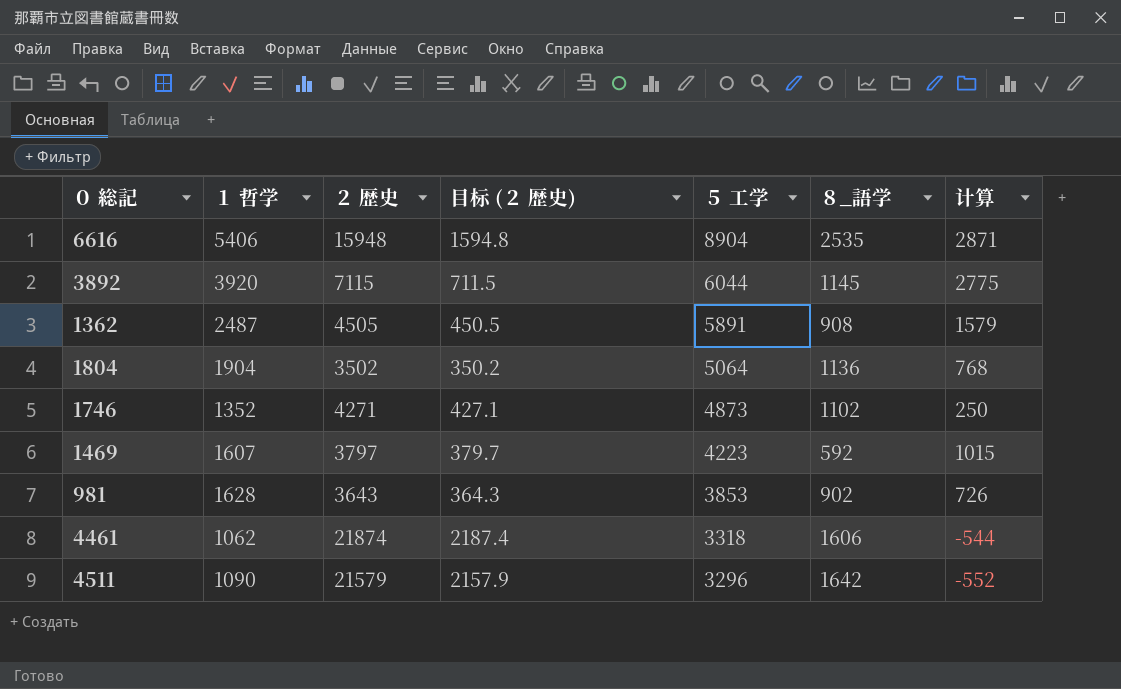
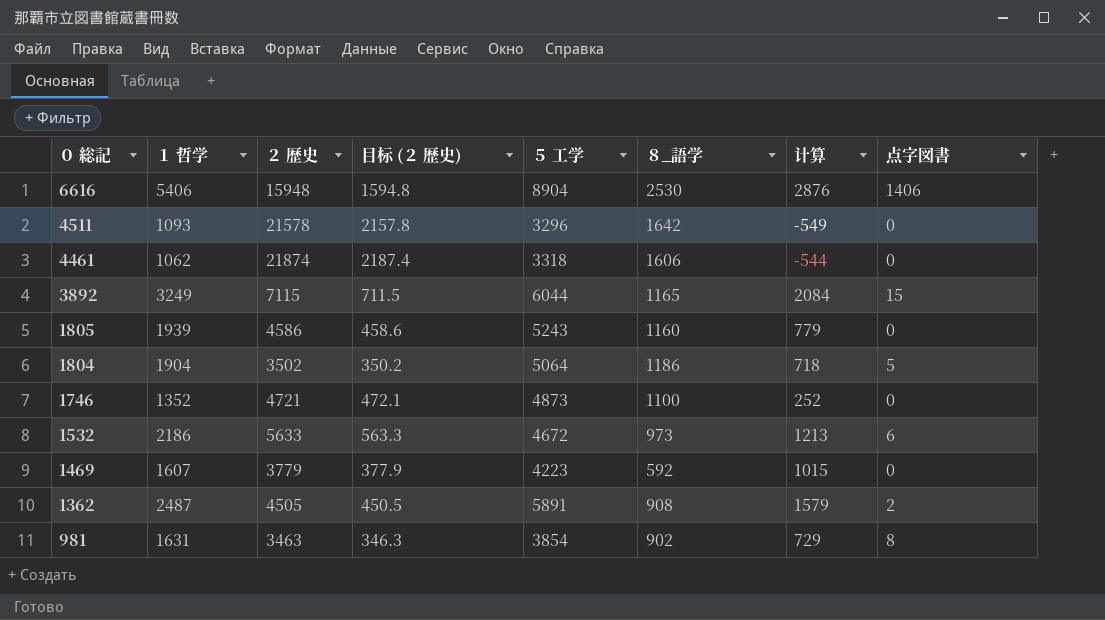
row order: ５ 工学 descending -> ０ 総記 descending
column 点字図書 | position: none -> 8
6616 | ８_語学: 2535 -> 2530
6616 | 计算: 2871 -> 2876
4511 | １ 哲学: 1090 -> 1093
4511 | ２ 歴史: 21579 -> 21578
4511 | 目标 (２ 歴史): 2157.9 -> 2157.8
4511 | 计算: -552 -> -549
3892 | １ 哲学: 3920 -> 3249
3892 | ８_語学: 1145 -> 1165
3892 | 计算: 2775 -> 2084
row 1805: none -> 1939 | 4586 | 458.6 | 5243 | 1160 | 779 | 0
1804 | ８_語学: 1136 -> 1186
1804 | 计算: 768 -> 718
1746 | ２ 歴史: 4271 -> 4721
1746 | 目标 (２ 歴史): 427.1 -> 472.1
1746 | ８_語学: 1102 -> 1100
1746 | 计算: 250 -> 252
row 1532: none -> 2186 | 5633 | 563.3 | 4672 | 973 | 1213 | 6
1469 | ２ 歴史: 3797 -> 3779
1469 | 目标 (２ 歴史): 379.7 -> 377.9
981 | １ 哲学: 1628 -> 1631
981 | ２ 歴史: 3643 -> 3463
981 | 目标 (２ 歴史): 364.3 -> 346.3
981 | ５ 工学: 3853 -> 3854
981 | 计算: 726 -> 729

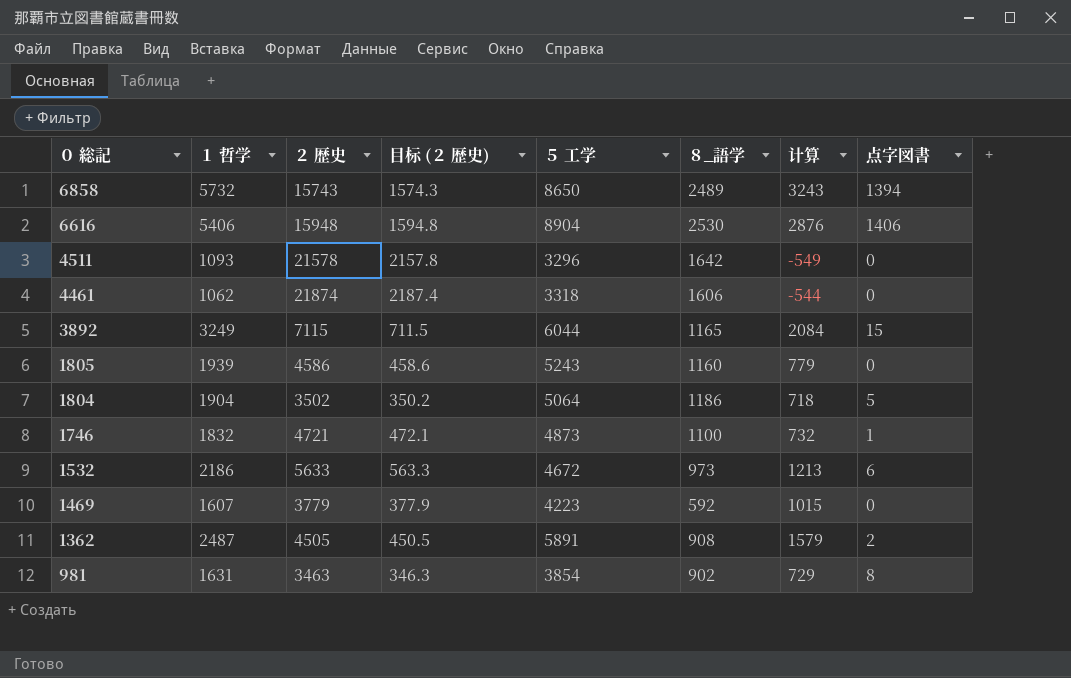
row 6858: none -> 5732 | 15743 | 1574.3 | 8650 | 2489 | 3243 | 1394
1746 | １ 哲学: 1352 -> 1832
1746 | 计算: 252 -> 732
1746 | 点字図書: 0 -> 1

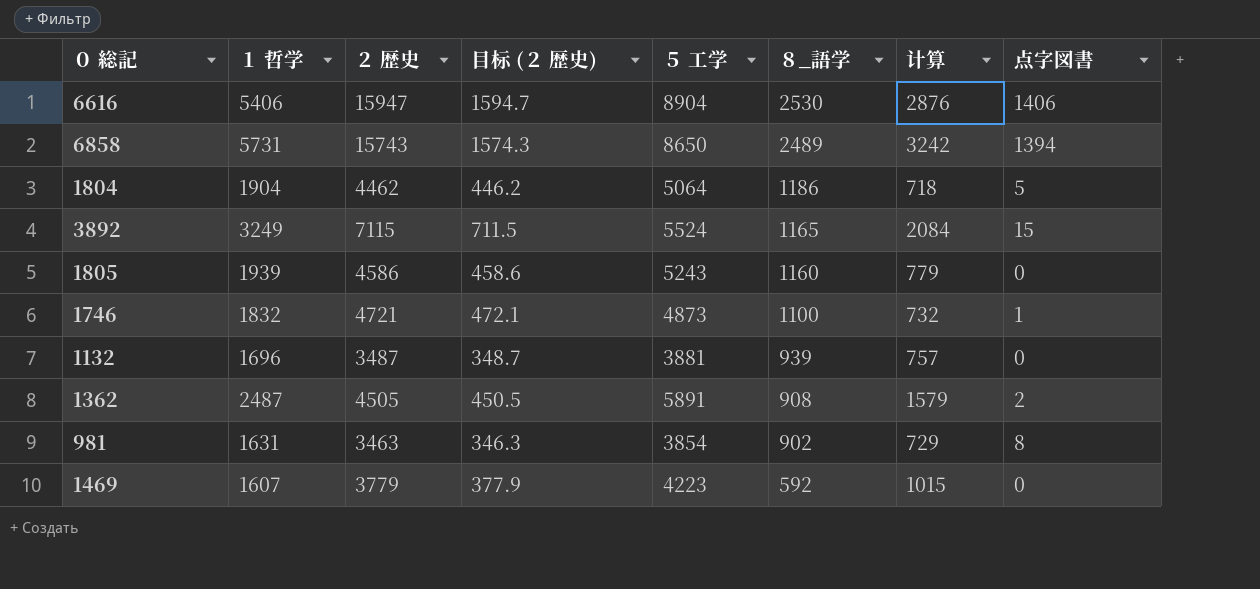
row order: ０ 総記 descending -> ８_語学 descending
row 4511: 1093 | 21578 | 2157.8 | 3296 | 1642 | -549 | 0 -> none
row 4461: 1062 | 21874 | 2187.4 | 3318 | 1606 | -544 | 0 -> none
row 1532: 2186 | 5633 | 563.3 | 4672 | 973 | 1213 | 6 -> none
6616 | ２ 歴史: 15948 -> 15947
6616 | 目标 (２ 歴史): 1594.8 -> 1594.7
6858 | １ 哲学: 5732 -> 5731
6858 | 计算: 3243 -> 3242
1804 | ２ 歴史: 3502 -> 4462
1804 | 目标 (２ 歴史): 350.2 -> 446.2
3892 | ５ 工学: 6044 -> 5524
row 1132: none -> 1696 | 3487 | 348.7 | 3881 | 939 | 757 | 0

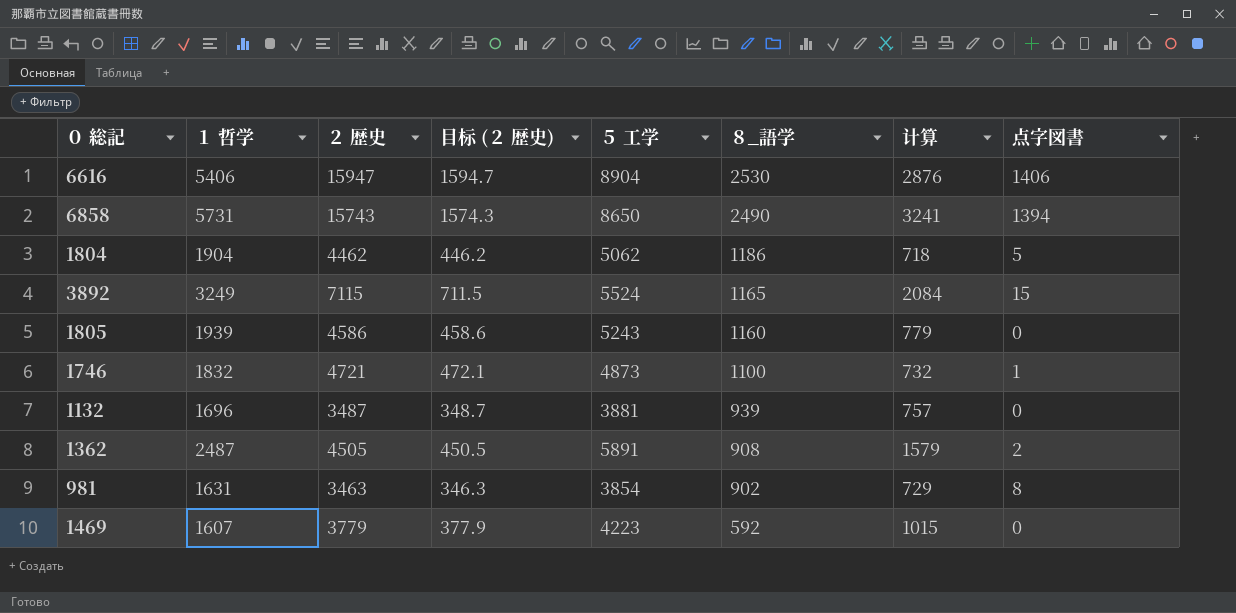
6858 | ８_語学: 2489 -> 2490
6858 | 计算: 3242 -> 3241
1804 | ５ 工学: 5064 -> 5062

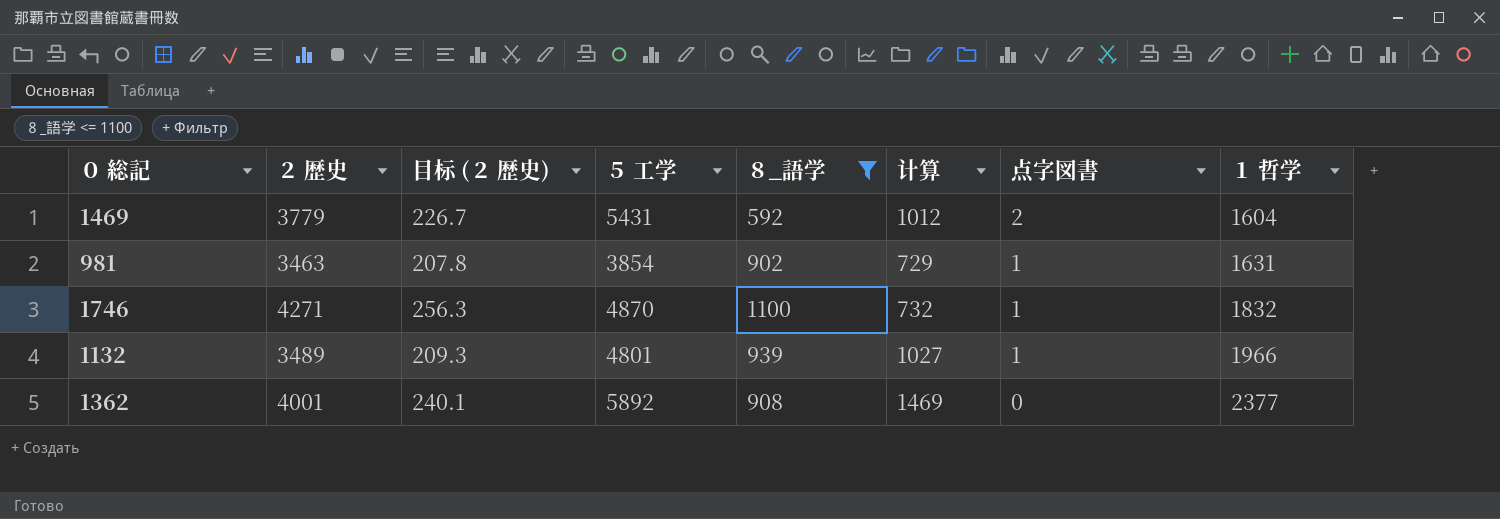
filter: none -> ８_語学 <= 1100
row order: ８_語学 descending -> 点字図書 descending
column 目标 (２ 歴史) | formula: [２ 歴史] * 0.1 -> [２ 歴史] * 0.06
column １ 哲学 | position: 2 -> 8
1469 | ５ 工学: 4223 -> 5431
1469 | 计算: 1015 -> 1012
1469 | 点字図書: 0 -> 2
1469 | １ 哲学: 1607 -> 1604
981 | 点字図書: 8 -> 1
1746 | ２ 歴史: 4721 -> 4271
1746 | ５ 工学: 4873 -> 4870
1132 | ２ 歴史: 3487 -> 3489
1132 | ５ 工学: 3881 -> 4801
1132 | 计算: 757 -> 1027
1132 | 点字図書: 0 -> 1
1132 | １ 哲学: 1696 -> 1966
1362 | ２ 歴史: 4505 -> 4001
1362 | ５ 工学: 5891 -> 5892
1362 | 计算: 1579 -> 1469
1362 | 点字図書: 2 -> 0
1362 | １ 哲学: 2487 -> 2377

